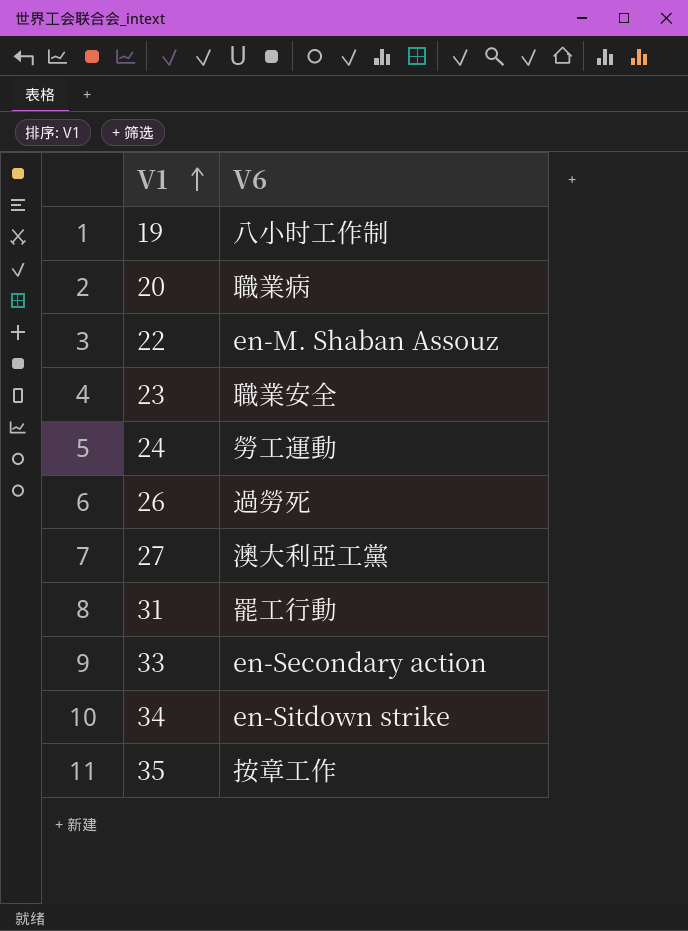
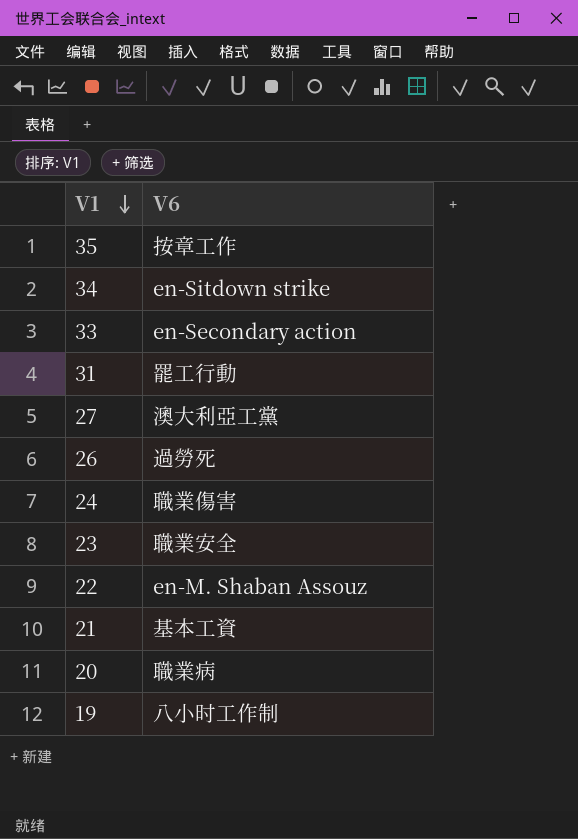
row order: V1 ascending -> V1 descending
24 | V6: 勞工運動 -> 職業傷害
row 21: none -> 基本工資

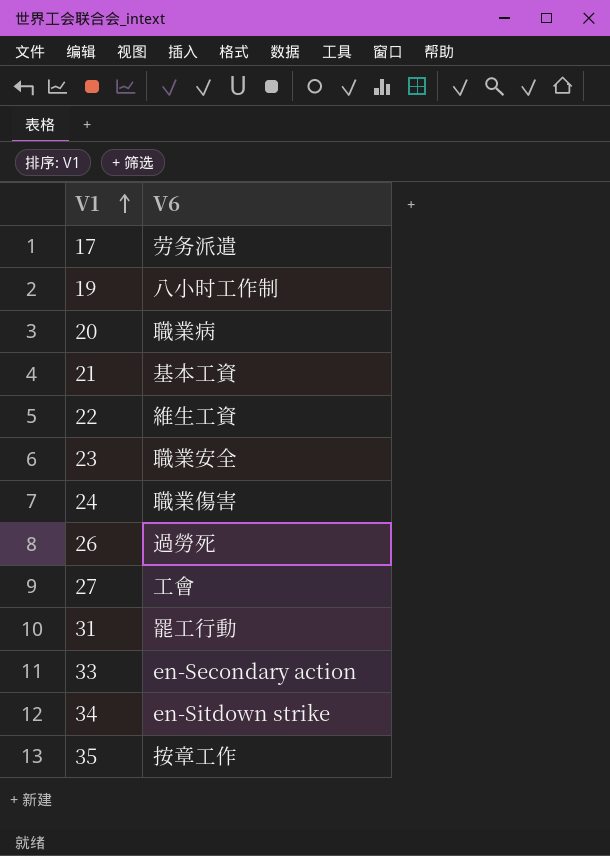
row order: V1 descending -> V1 ascending
row 17: none -> 劳务派遣
22 | V6: en-M. Shaban Assouz -> 維生工資
27 | V6: 澳大利亞工黨 -> 工會

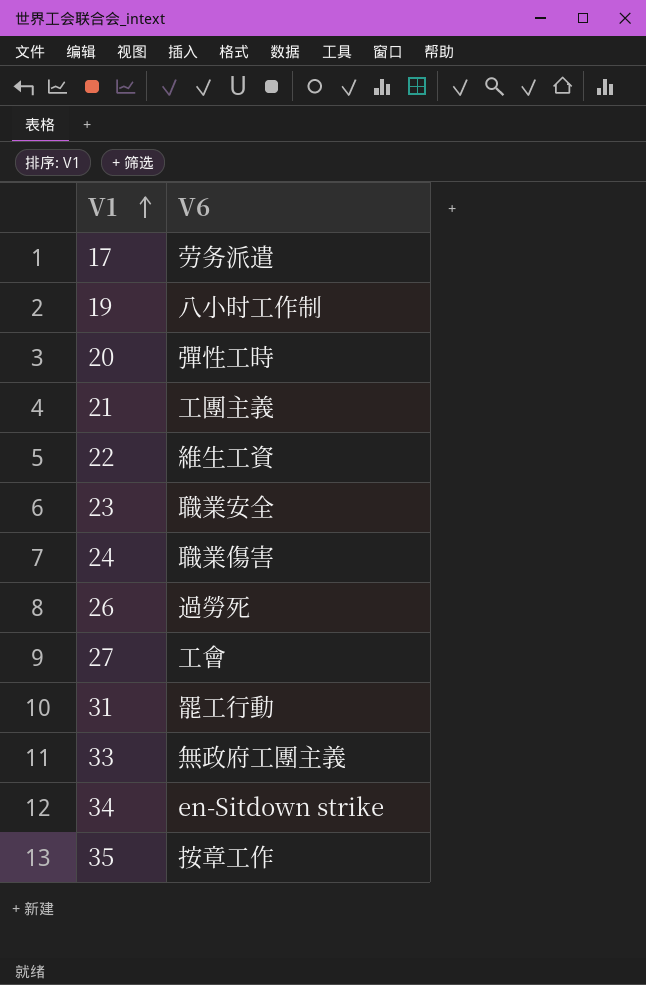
20 | V6: 職業病 -> 彈性工時
21 | V6: 基本工資 -> 工團主義
33 | V6: en-Secondary action -> 無政府工團主義

